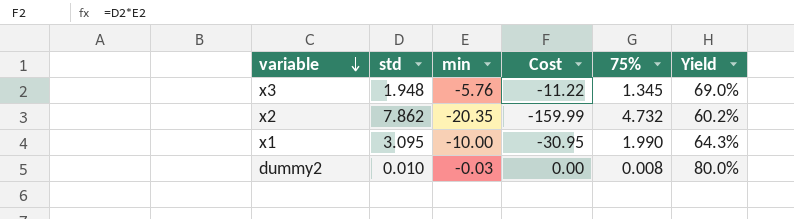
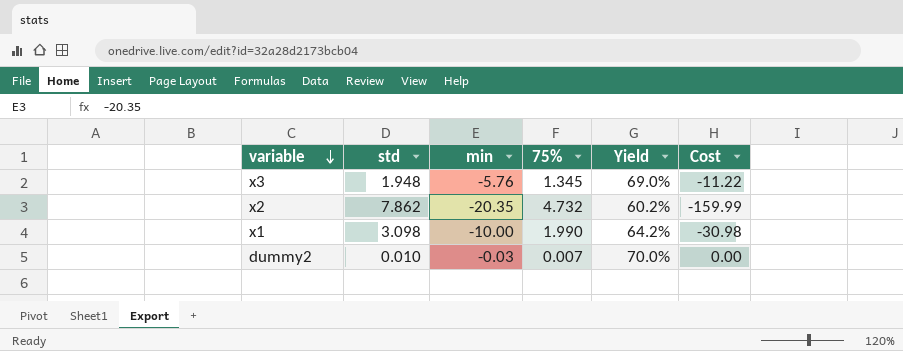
column Cost | position: 4 -> 6
x1 | std: 3.095 -> 3.098
x1 | Yield: 64.3% -> 64.2%
x1 | Cost: -30.95 -> -30.98
dummy2 | 75%: 0.008 -> 0.007
dummy2 | Yield: 80.0% -> 70.0%

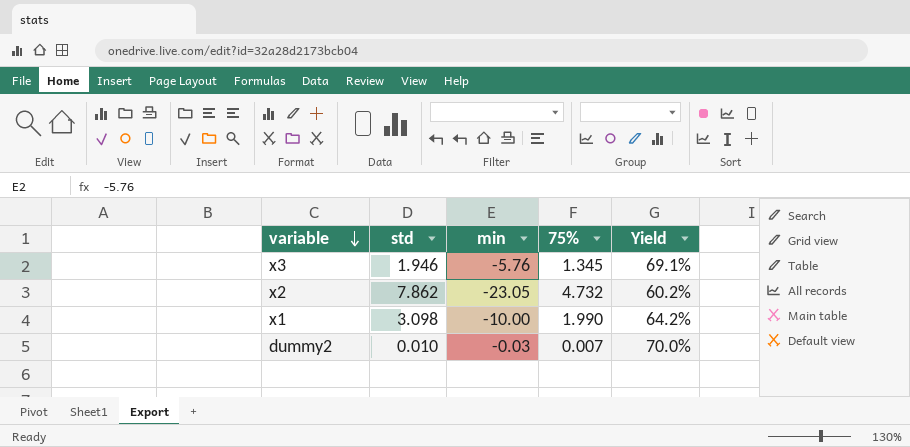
column Cost | formula: [std] * [min] -> none
x3 | std: 1.948 -> 1.946
x3 | Yield: 69.0% -> 69.1%
x2 | min: -20.35 -> -23.05

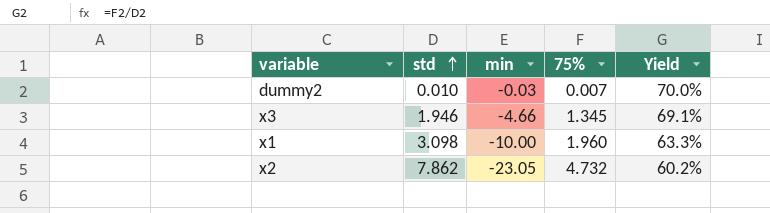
row order: variable descending -> std ascending
x3 | min: -5.76 -> -4.66
x1 | 75%: 1.990 -> 1.960
x1 | Yield: 64.2% -> 63.3%

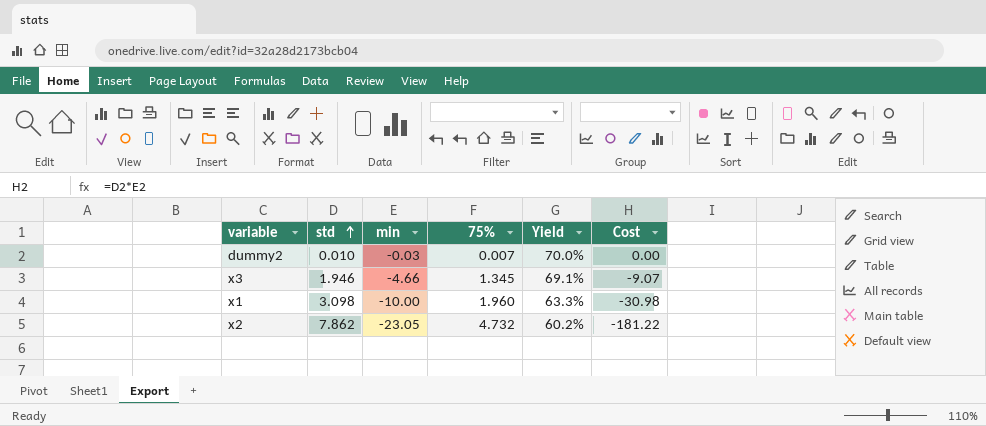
column Cost | formula: none -> [std] * [min]

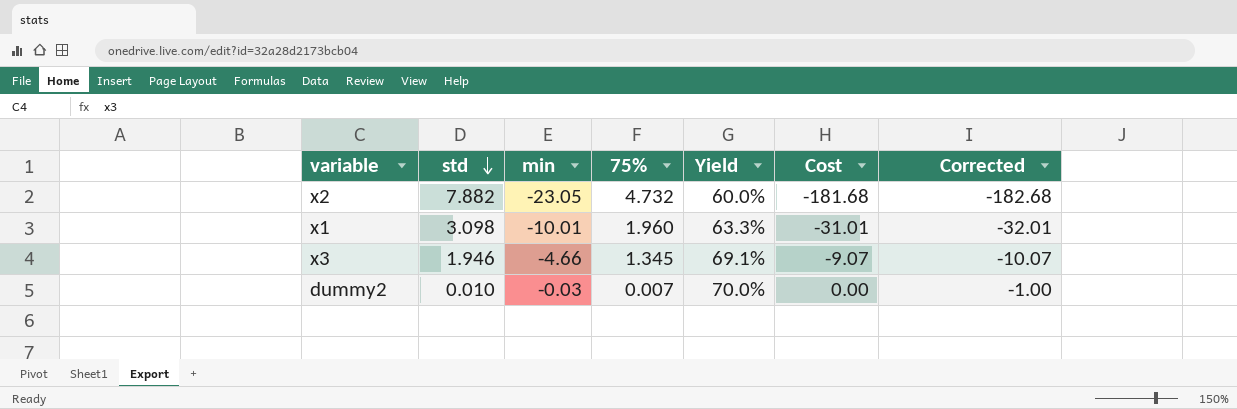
row order: std ascending -> std descending
column Corrected | formula: none -> [Cost] - 1
x2 | std: 7.862 -> 7.882
x2 | Yield: 60.2% -> 60.0%
x2 | Cost: -181.22 -> -181.68
x1 | min: -10.00 -> -10.01
x1 | Cost: -30.98 -> -31.01

